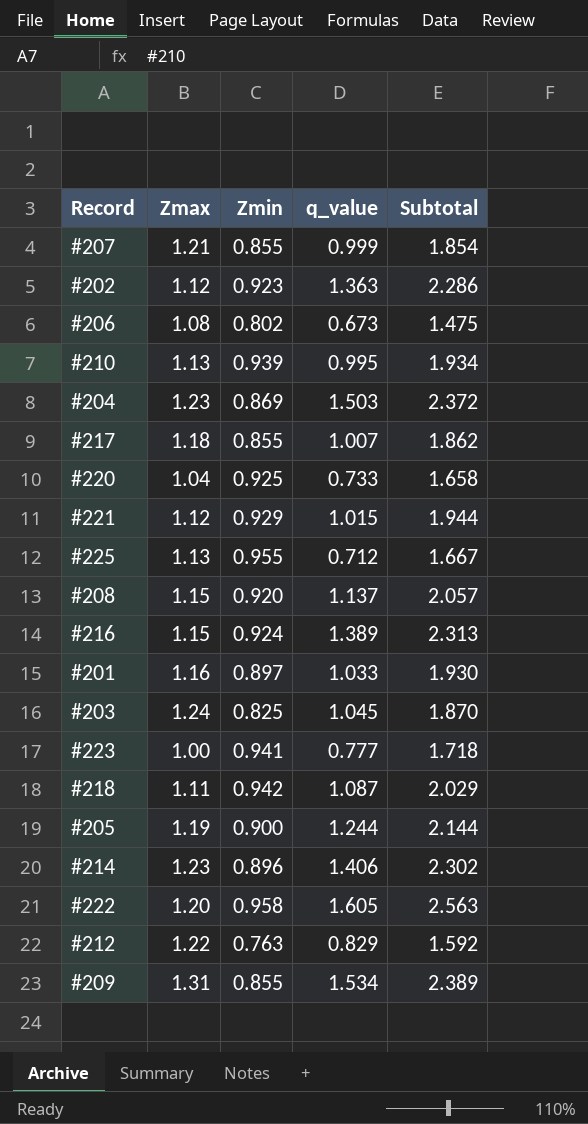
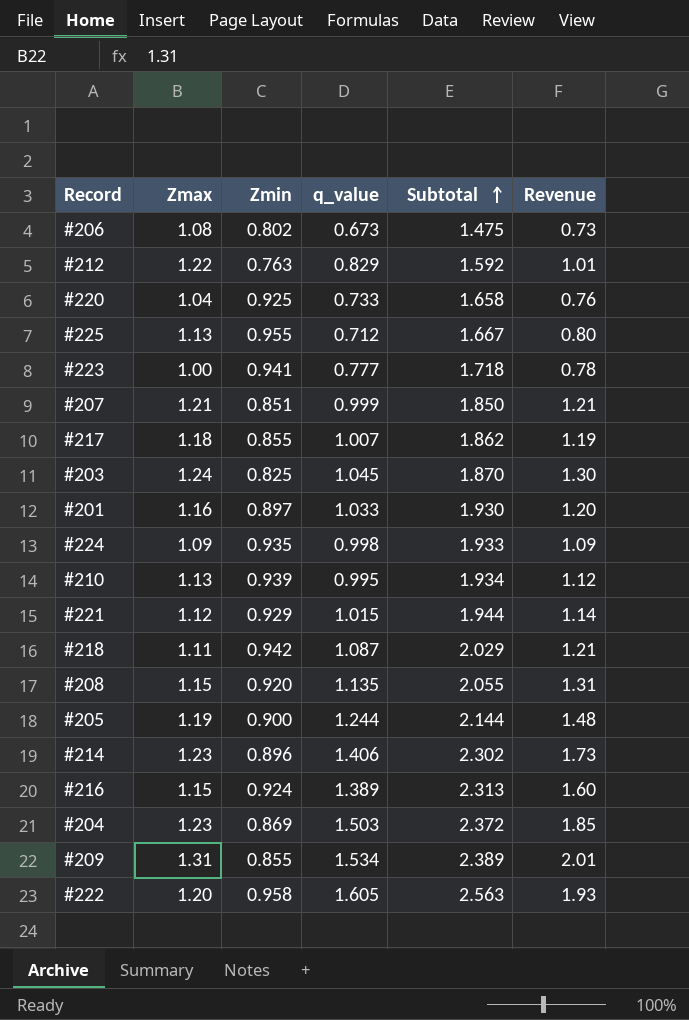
row order: none -> Subtotal ascending
column Revenue | formula: none -> [Zmax] * [q_value]
row #202: 1.12 | 0.923 | 1.363 | 2.286 -> none
#207 | Zmin: 0.855 -> 0.851
#207 | Subtotal: 1.854 -> 1.850
row #224: none -> 1.09 | 0.935 | 0.998 | 1.933 | 1.09
#208 | q_value: 1.137 -> 1.135
#208 | Subtotal: 2.057 -> 2.055

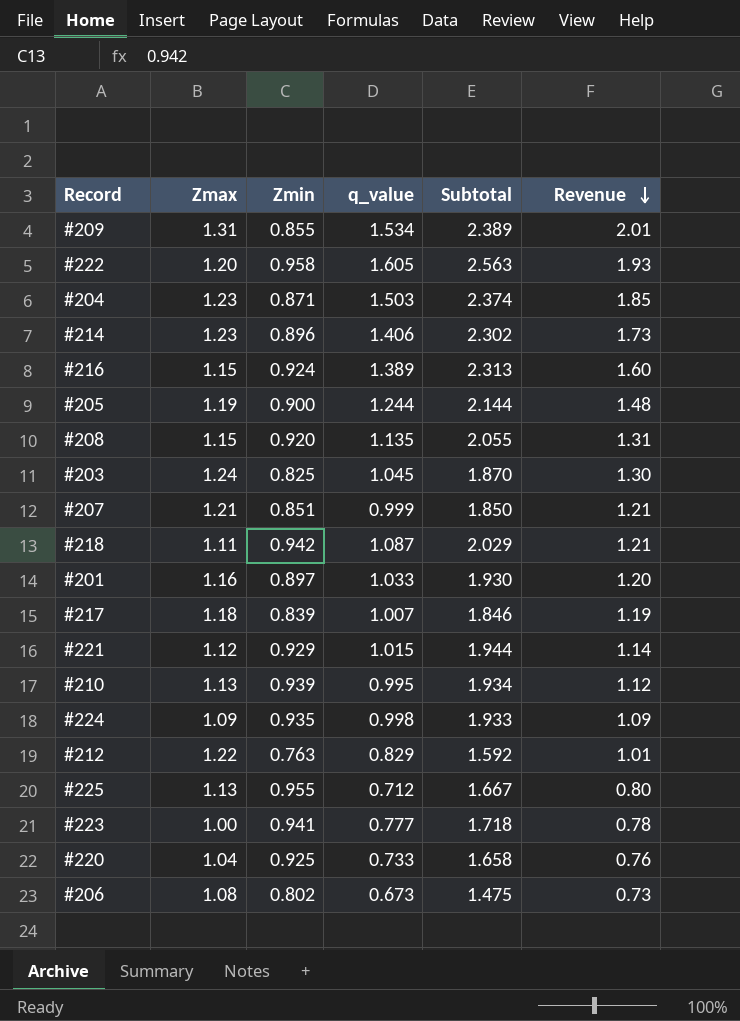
row order: Subtotal ascending -> Revenue descending
#204 | Zmin: 0.869 -> 0.871
#204 | Subtotal: 2.372 -> 2.374
#217 | Zmin: 0.855 -> 0.839
#217 | Subtotal: 1.862 -> 1.846

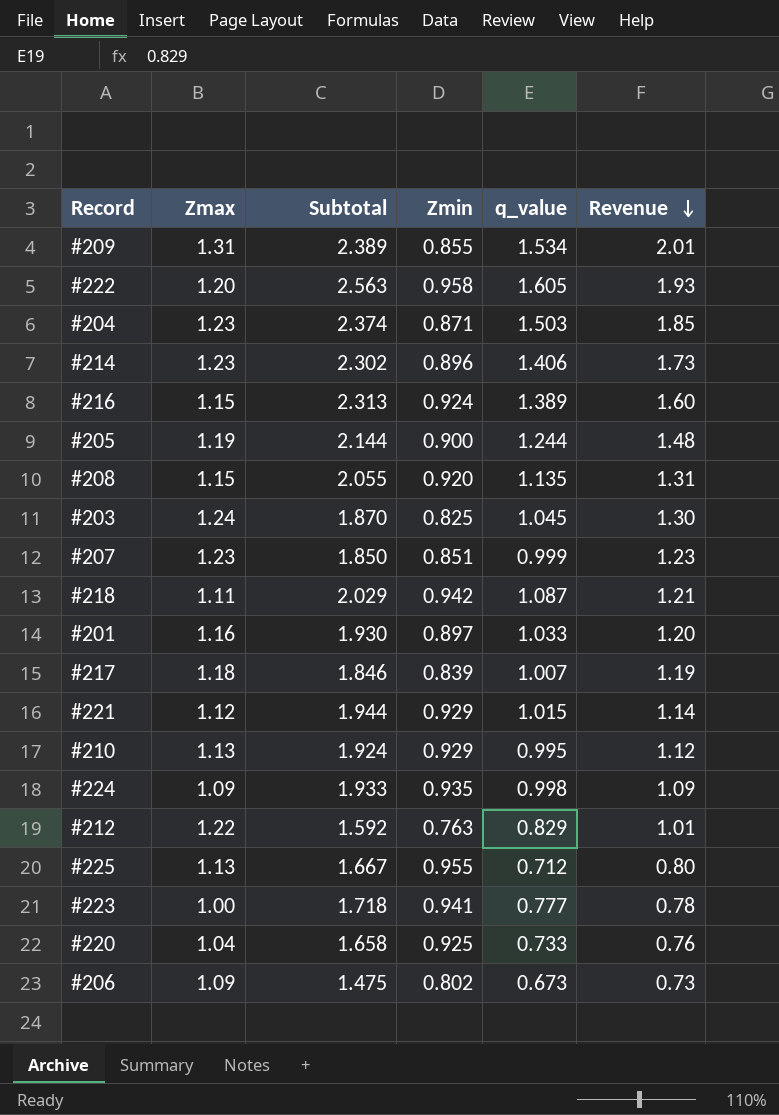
column Subtotal | position: 5 -> 3
#207 | Zmax: 1.21 -> 1.23
#207 | Revenue: 1.21 -> 1.23
#210 | Subtotal: 1.934 -> 1.924
#210 | Zmin: 0.939 -> 0.929
#206 | Zmax: 1.08 -> 1.09

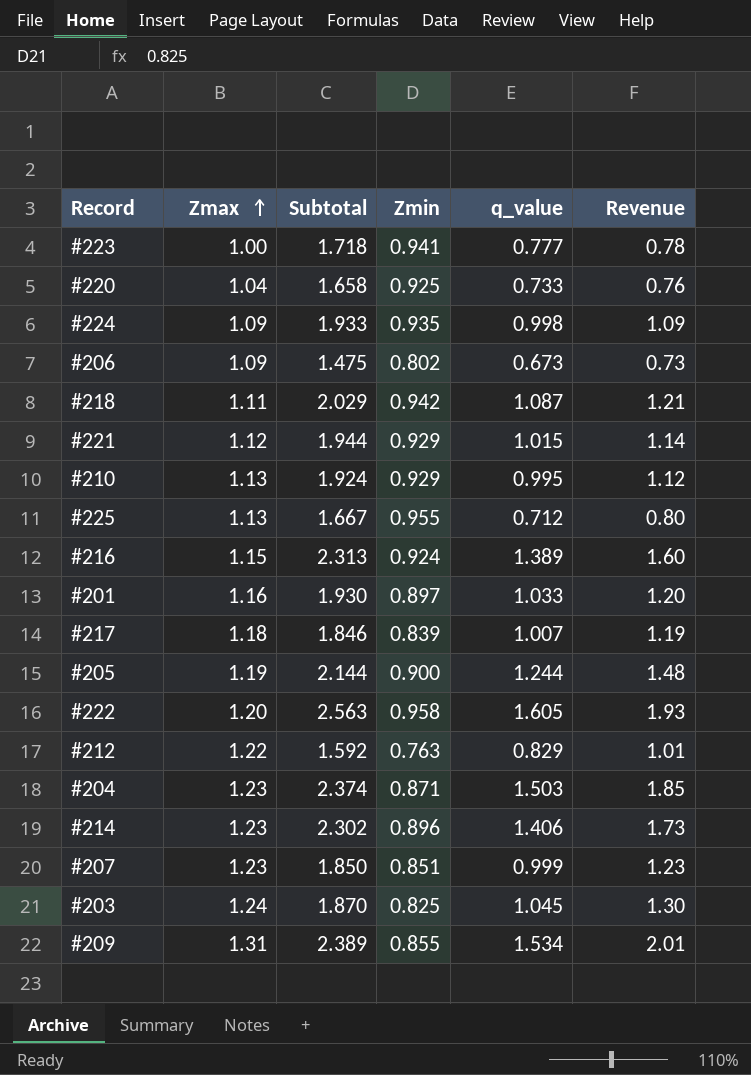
row order: Revenue descending -> Zmax ascending
row #208: 1.15 | 2.055 | 0.920 | 1.135 | 1.31 -> none

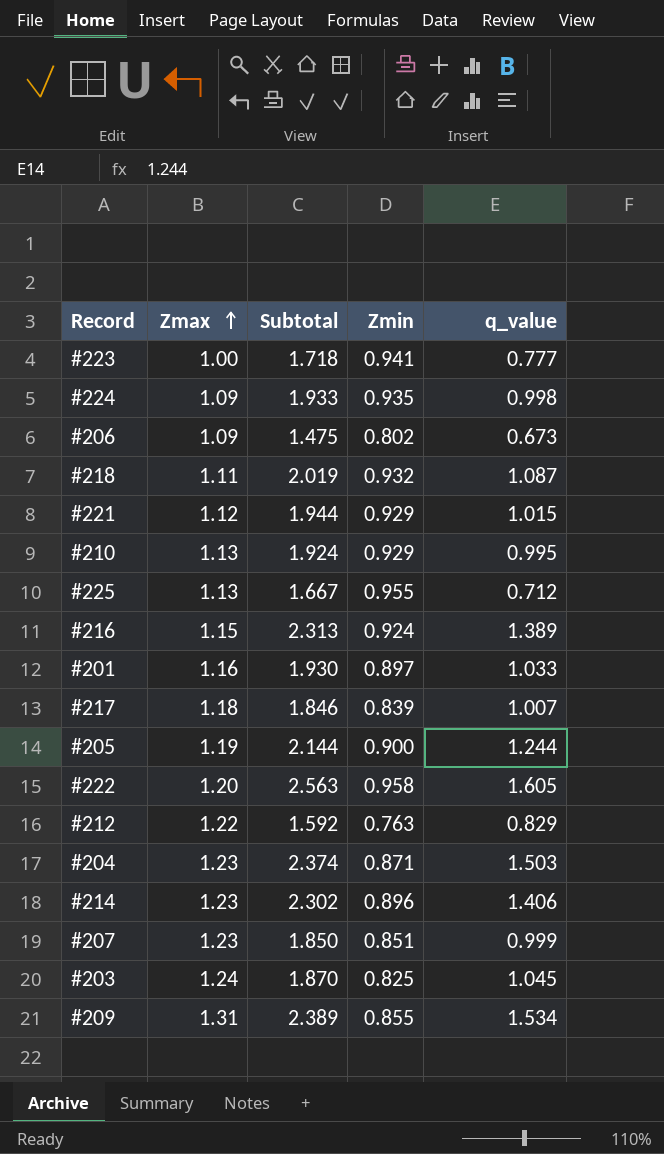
column Revenue | formula: [Zmax] * [q_value] -> none
row #220: 1.04 | 1.658 | 0.925 | 0.733 | 0.76 -> none
#218 | Subtotal: 2.029 -> 2.019
#218 | Zmin: 0.942 -> 0.932

